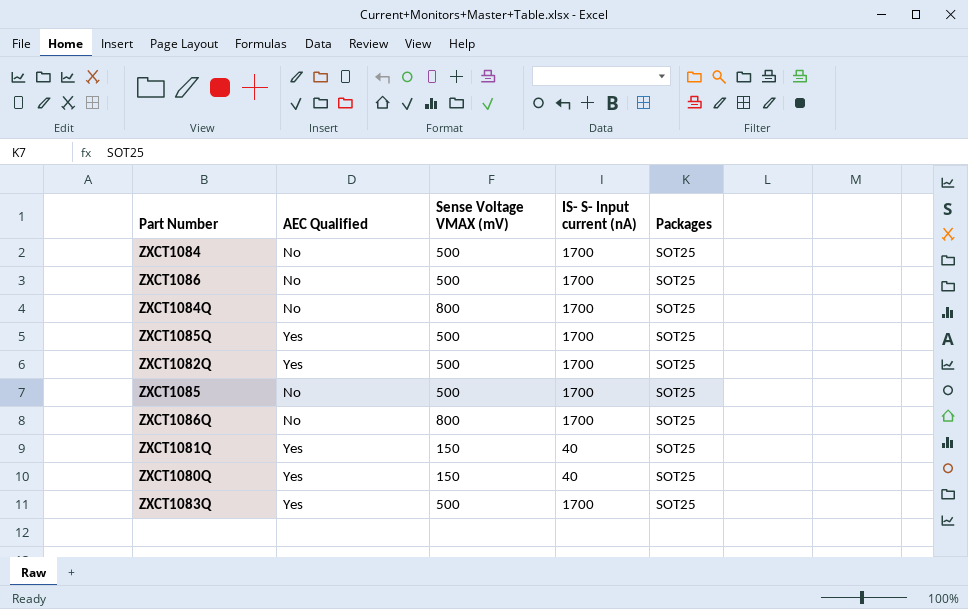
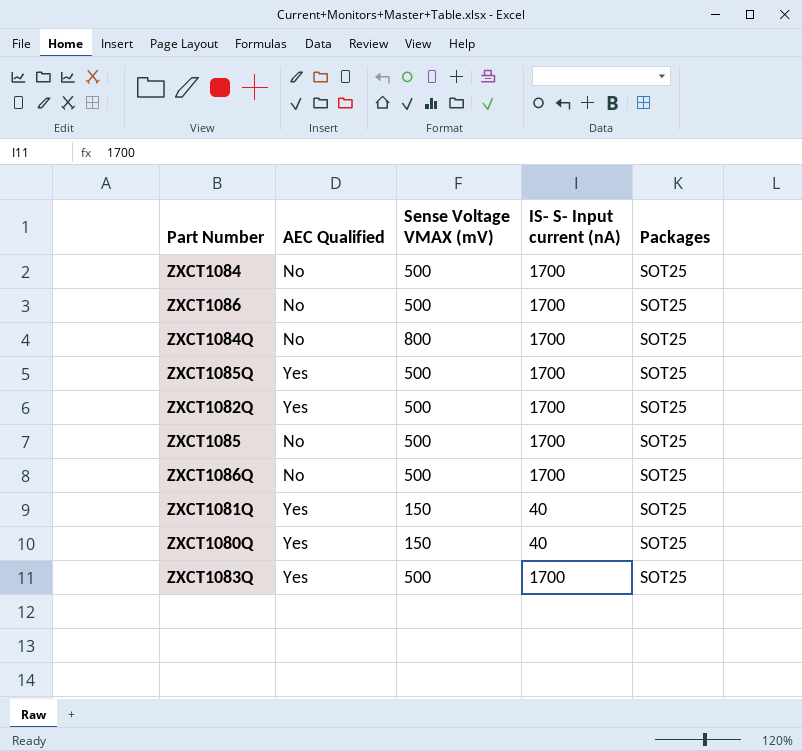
ZXCT1086Q | Sense Voltage VMAX (mV): 800 -> 500

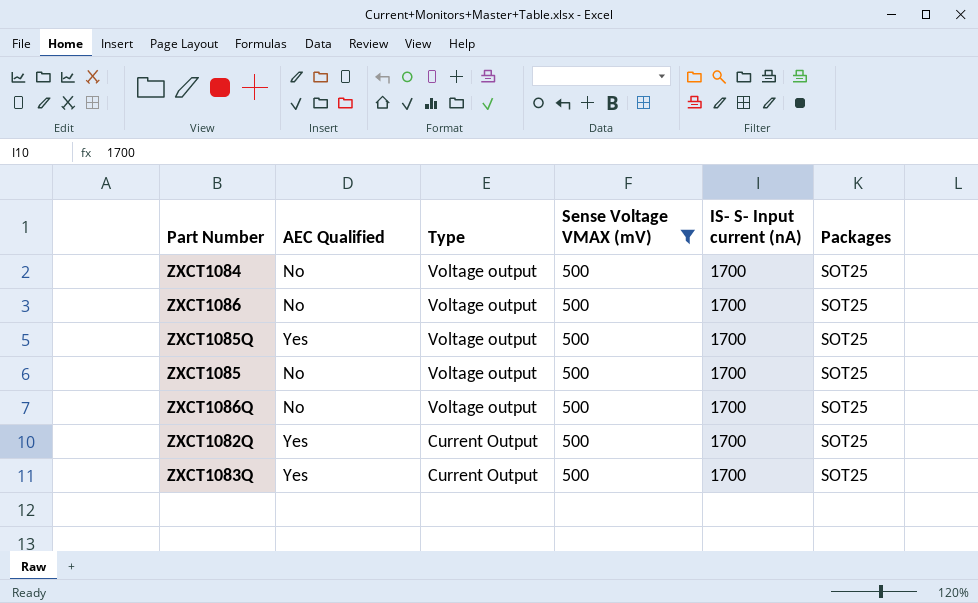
filter: none -> Sense Voltage VMAX (mV) = 500
row order: none -> Type descending
column Type | position: none -> 3

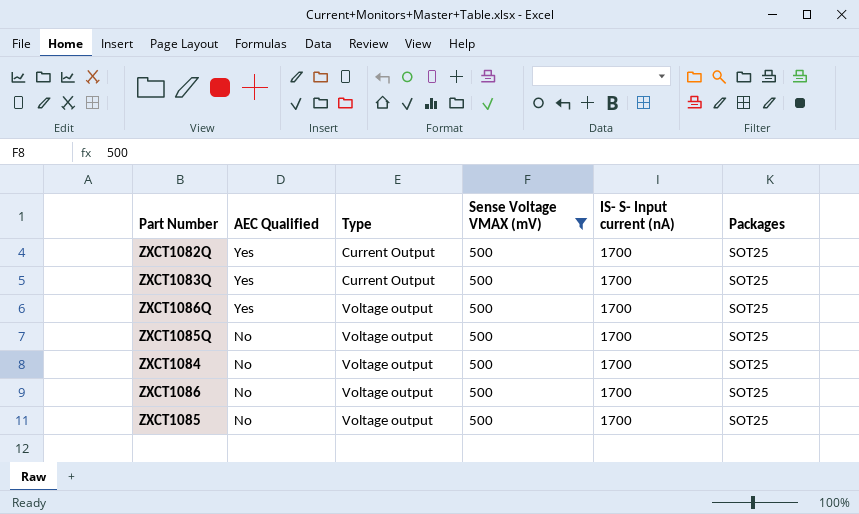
row order: Type descending -> AEC Qualified descending
ZXCT1086Q | AEC Qualified: No -> Yes
ZXCT1085Q | AEC Qualified: Yes -> No

